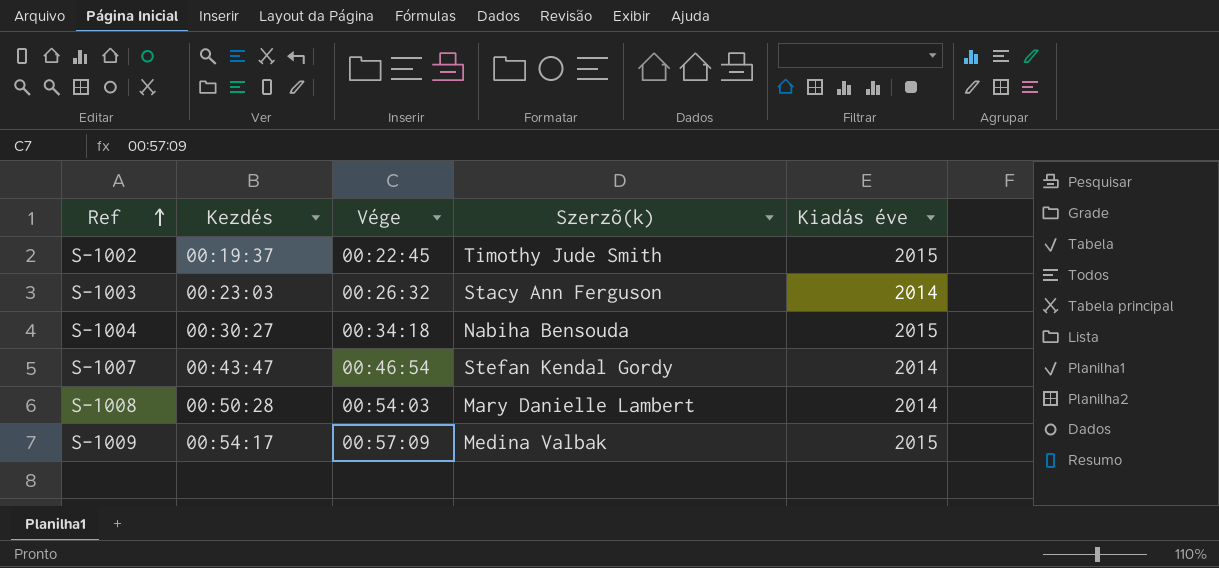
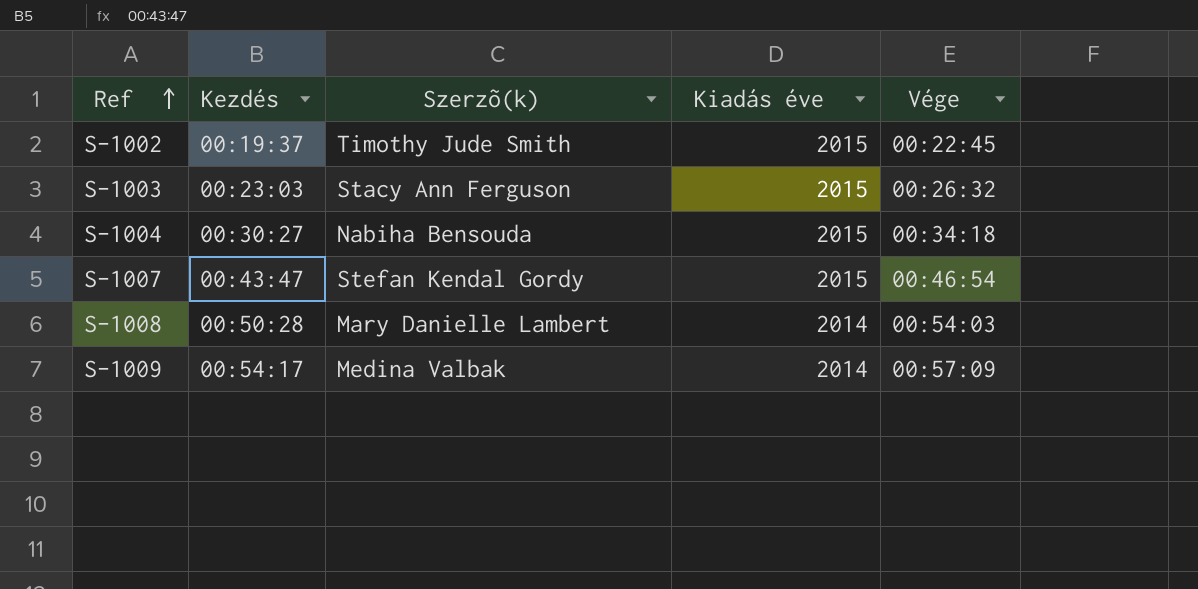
column Vége | position: 3 -> 5
S-1003 | Kiadás éve: 2014 -> 2015
S-1007 | Kiadás éve: 2014 -> 2015
S-1009 | Kiadás éve: 2015 -> 2014

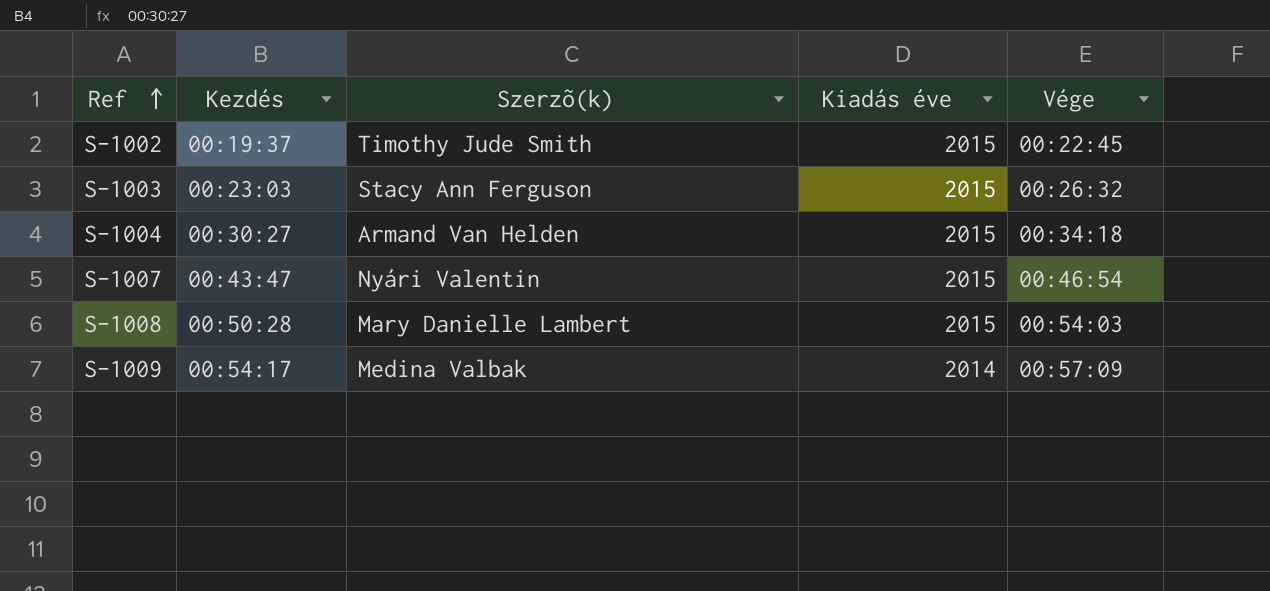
S-1004 | Szerzõ(k): Nabiha Bensouda -> Armand Van Helden
S-1007 | Szerzõ(k): Stefan Kendal Gordy -> Nyári Valentin
S-1008 | Kiadás éve: 2014 -> 2015

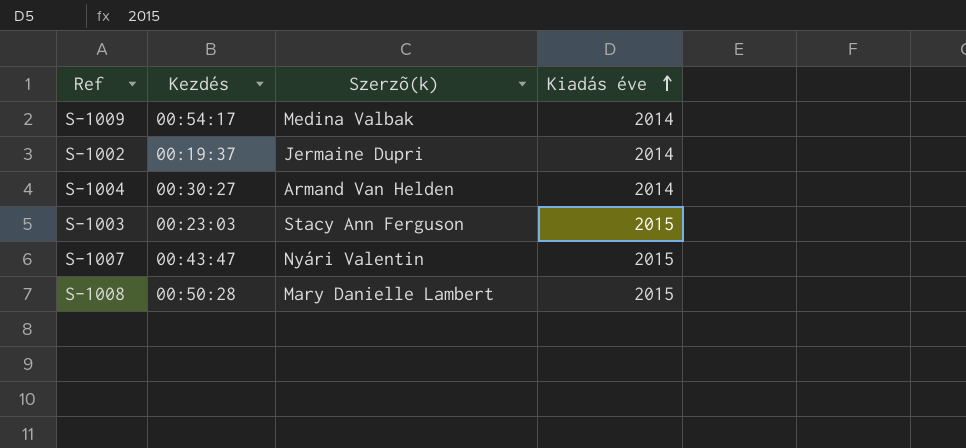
row order: Ref ascending -> Kiadás éve ascending
column Vége | position: 5 -> none
S-1002 | Szerzõ(k): Timothy Jude Smith -> Jermaine Dupri
S-1002 | Kiadás éve: 2015 -> 2014
S-1004 | Kiadás éve: 2015 -> 2014

